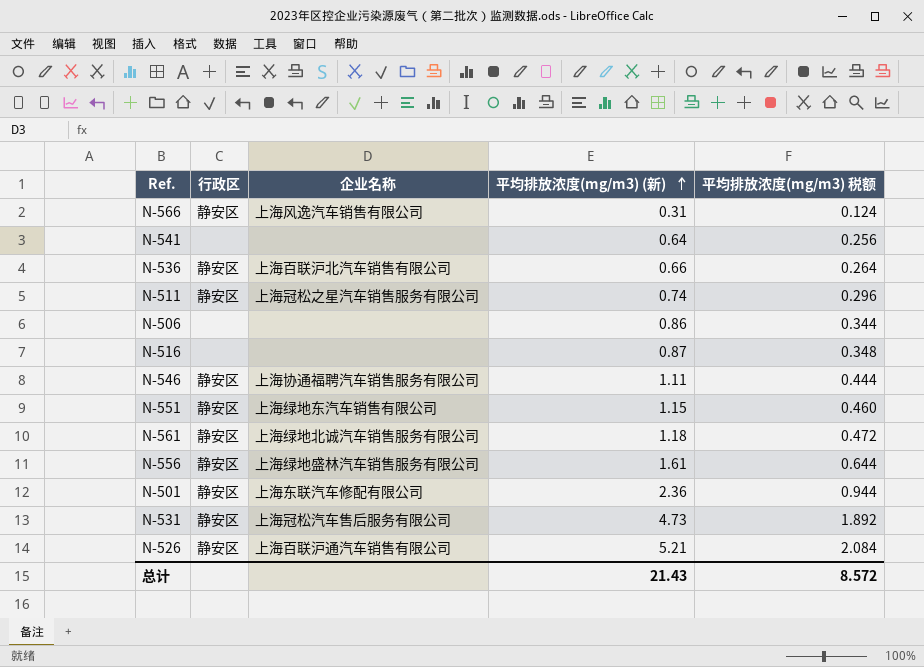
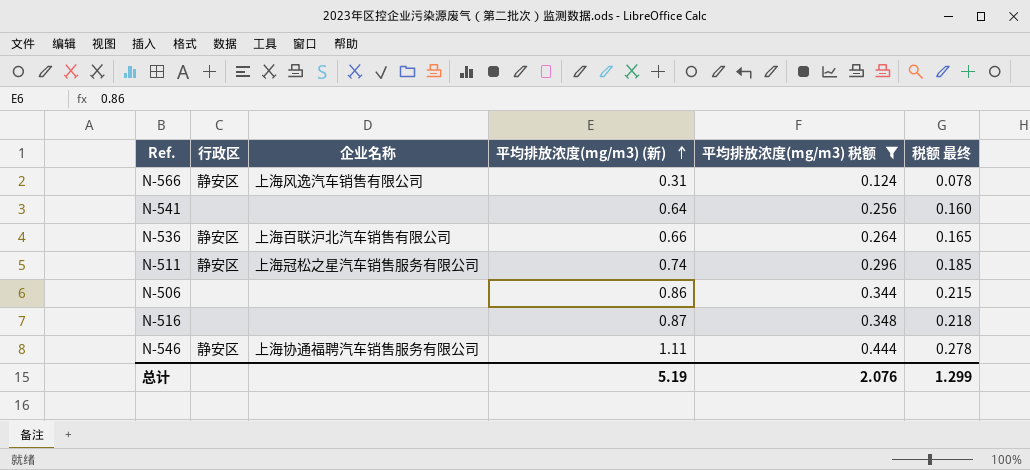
filter: none -> 平均排放浓度(mg/m3) 税额 <= 0.444
column 税额 最终 | formula: none -> [平均排放浓度(mg/m3) (新)] * 0.25
总计 | 平均排放浓度(mg/m3) (新): 21.43 -> 5.19
总计 | 平均排放浓度(mg/m3) 税额: 8.572 -> 2.076

